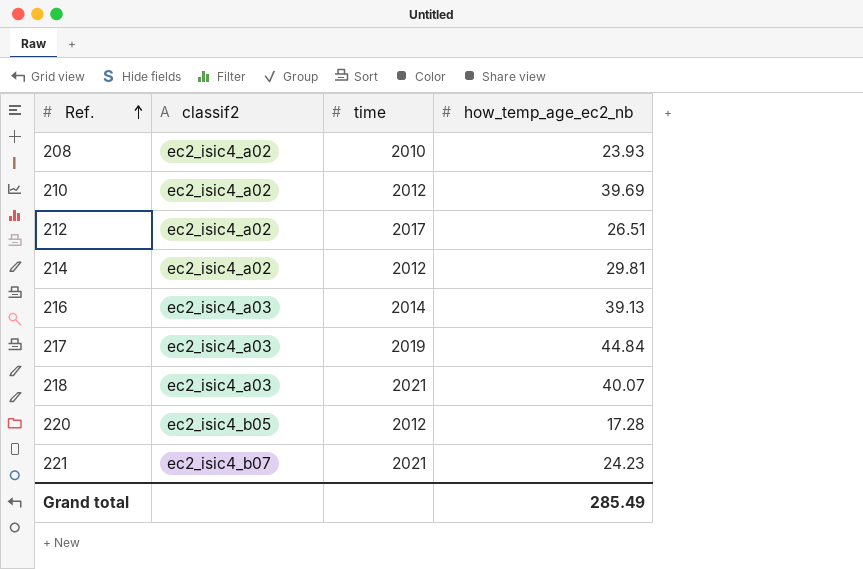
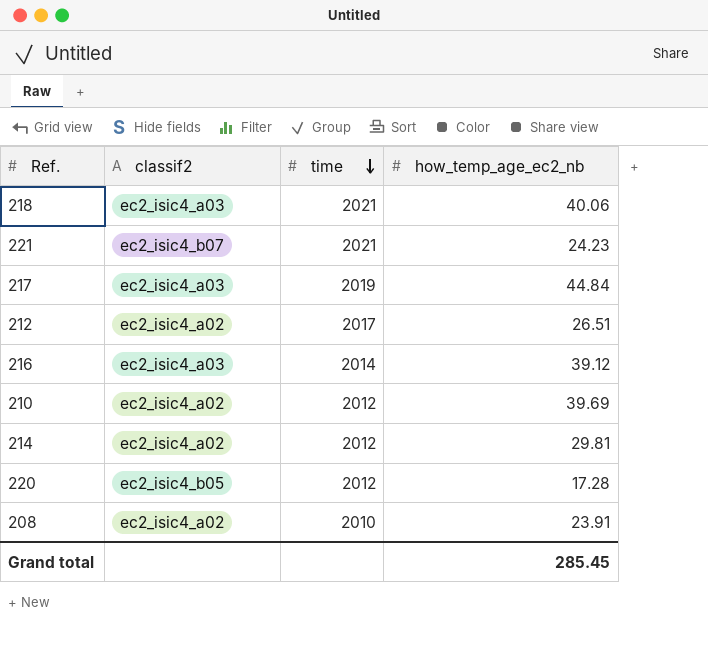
row order: Ref. ascending -> time descending
218 | how_temp_age_ec2_nb: 40.07 -> 40.06
216 | how_temp_age_ec2_nb: 39.13 -> 39.12
208 | how_temp_age_ec2_nb: 23.93 -> 23.91
Grand total | how_temp_age_ec2_nb: 285.49 -> 285.45

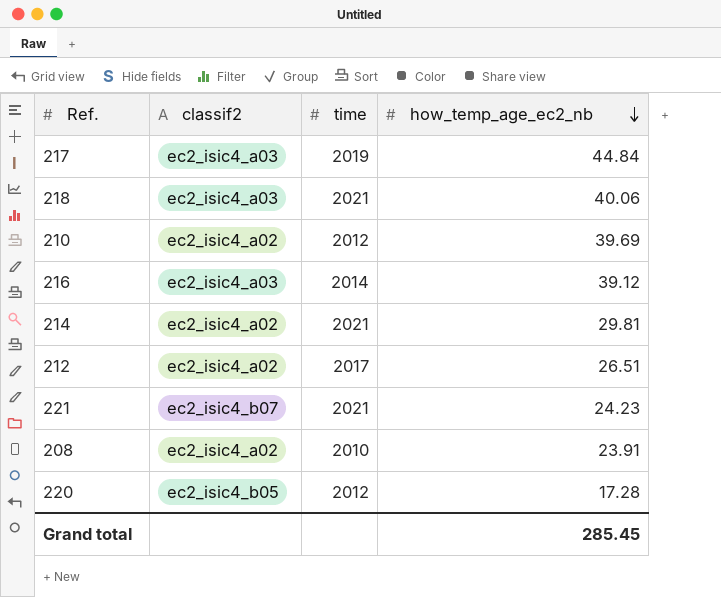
row order: time descending -> how_temp_age_ec2_nb descending
214 | time: 2012 -> 2021

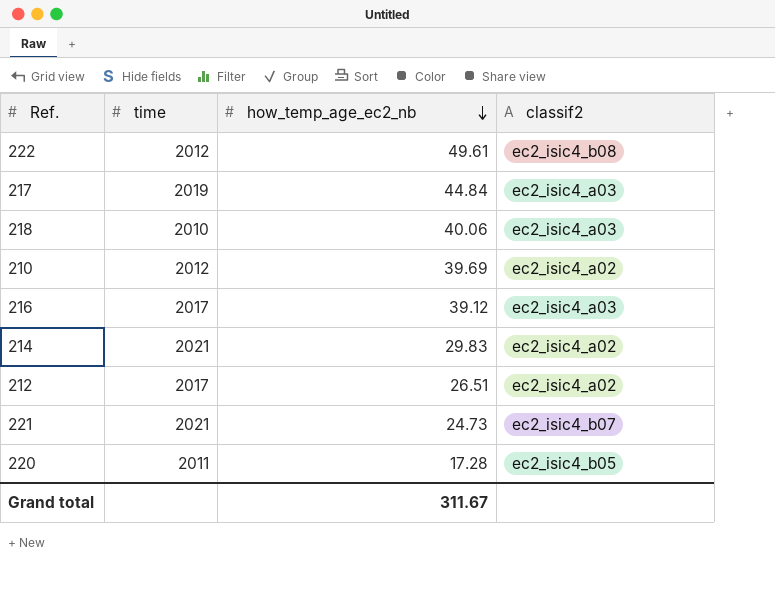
column classif2 | position: 2 -> 4
row 208: ec2_isic4_a02 | 2010 | 23.91 -> none
row 222: none -> 2012 | 49.61 | ec2_isic4_b08
218 | time: 2021 -> 2010
216 | time: 2014 -> 2017
214 | how_temp_age_ec2_nb: 29.81 -> 29.83
221 | how_temp_age_ec2_nb: 24.23 -> 24.73
220 | time: 2012 -> 2011
Grand total | how_temp_age_ec2_nb: 285.45 -> 311.67

